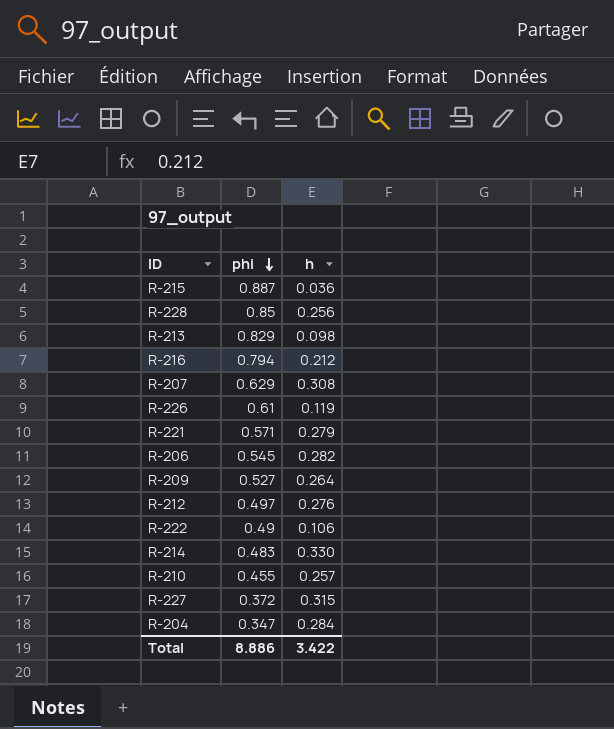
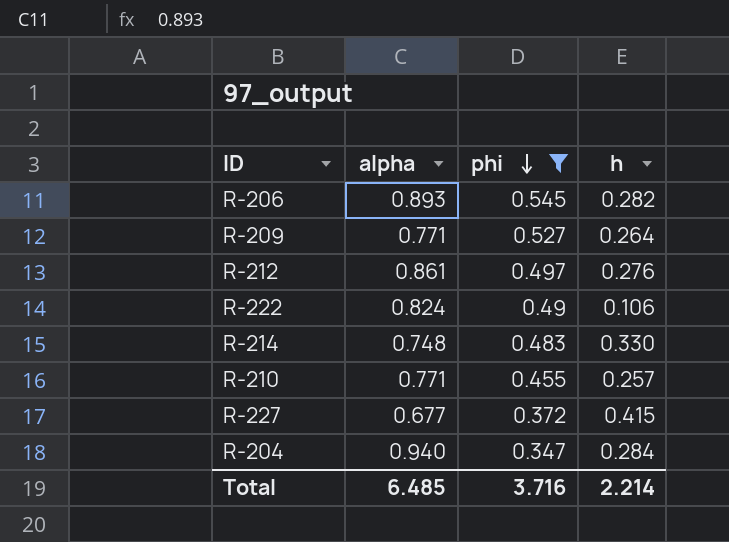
filter: none -> phi <= 0.545
column alpha | position: none -> 2
R-227 | h: 0.315 -> 0.415
Total | phi: 8.886 -> 3.716
Total | h: 3.422 -> 2.214

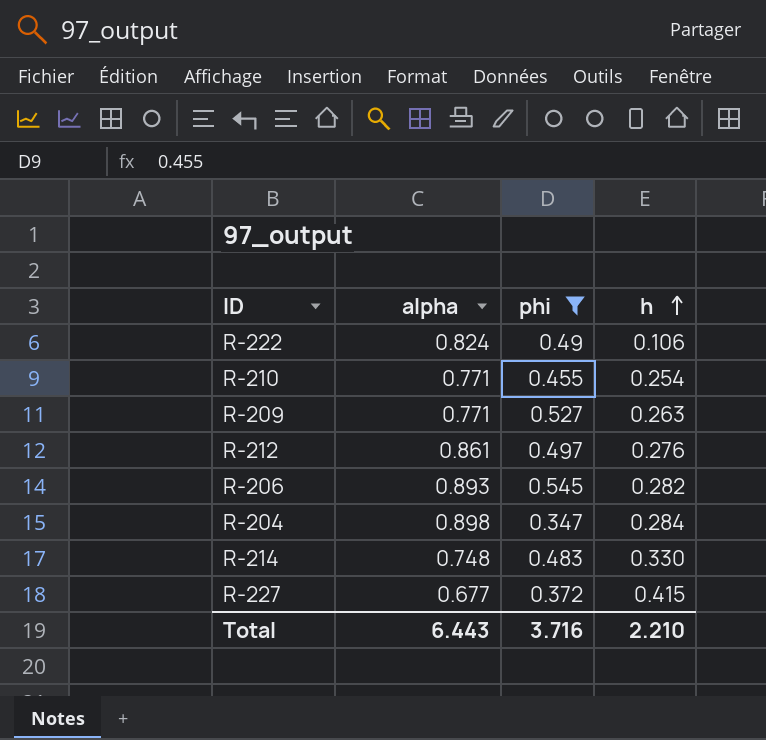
row order: phi descending -> h ascending
R-210 | h: 0.257 -> 0.254
R-209 | h: 0.264 -> 0.263
R-204 | alpha: 0.940 -> 0.898
Total | alpha: 6.485 -> 6.443
Total | h: 2.214 -> 2.210

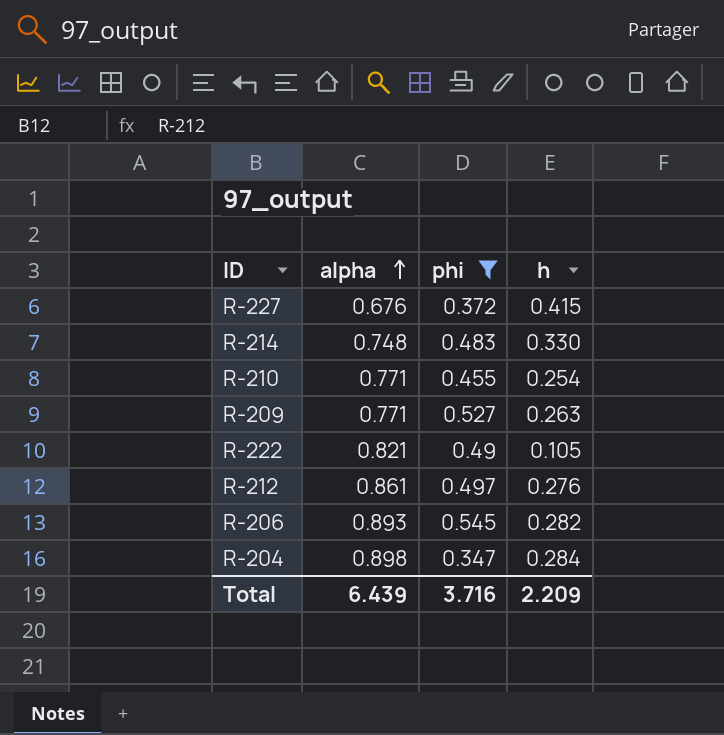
row order: h ascending -> alpha ascending
R-227 | alpha: 0.677 -> 0.676
R-222 | alpha: 0.824 -> 0.821
R-222 | h: 0.106 -> 0.105
Total | alpha: 6.443 -> 6.439
Total | h: 2.210 -> 2.209

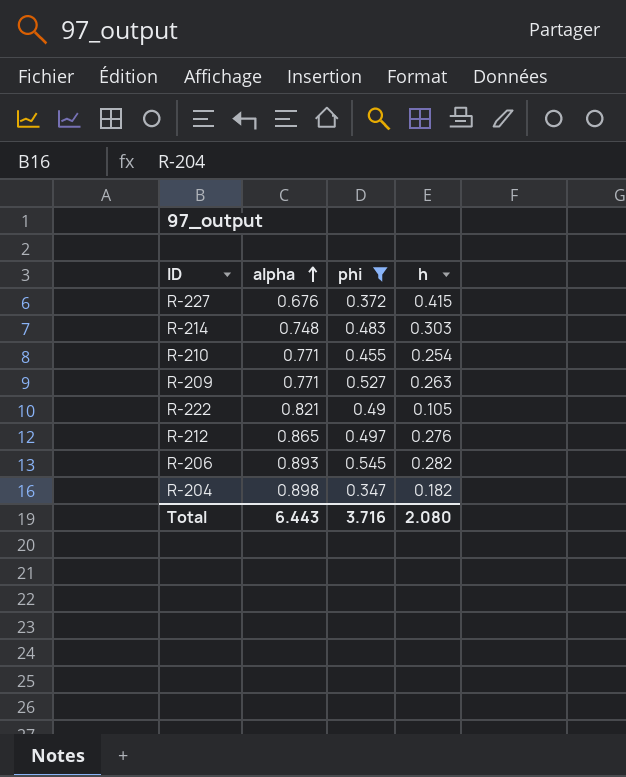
R-214 | h: 0.330 -> 0.303
R-212 | alpha: 0.861 -> 0.865
R-204 | h: 0.284 -> 0.182
Total | alpha: 6.439 -> 6.443
Total | h: 2.209 -> 2.080

